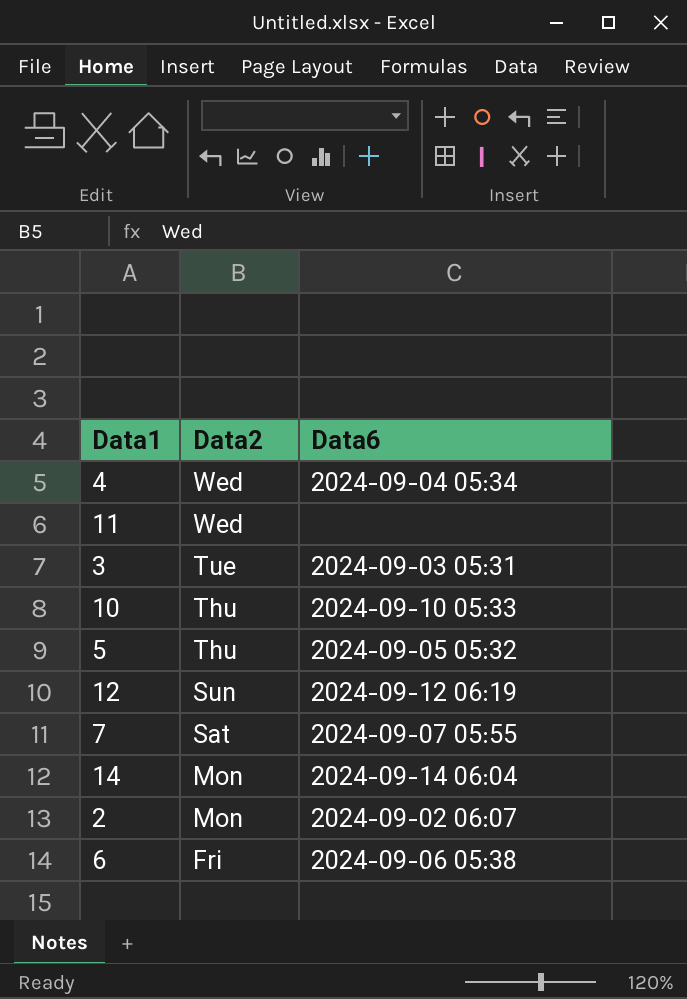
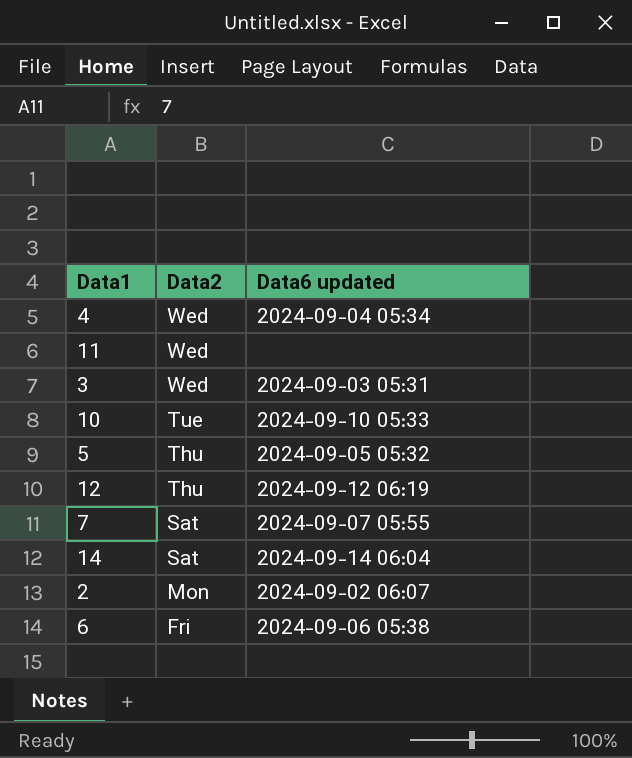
column name: Data6 -> Data6 updated
3 | Data2: Tue -> Wed
10 | Data2: Thu -> Tue
12 | Data2: Sun -> Thu
14 | Data2: Mon -> Sat

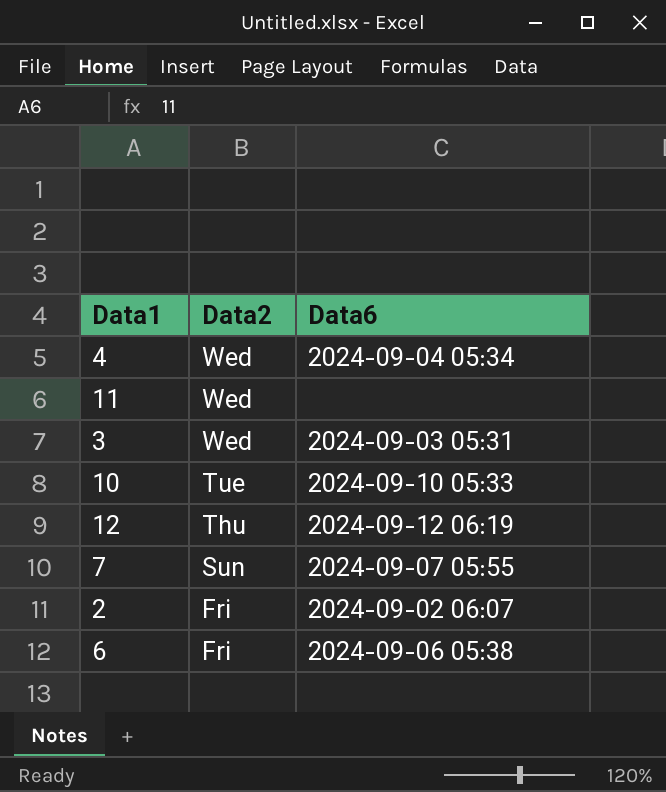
column name: Data6 updated -> Data6
row 5: Thu | 2024-09-05 05:32 -> none
row 14: Sat | 2024-09-14 06:04 -> none
7 | Data2: Sat -> Sun
2 | Data2: Mon -> Fri

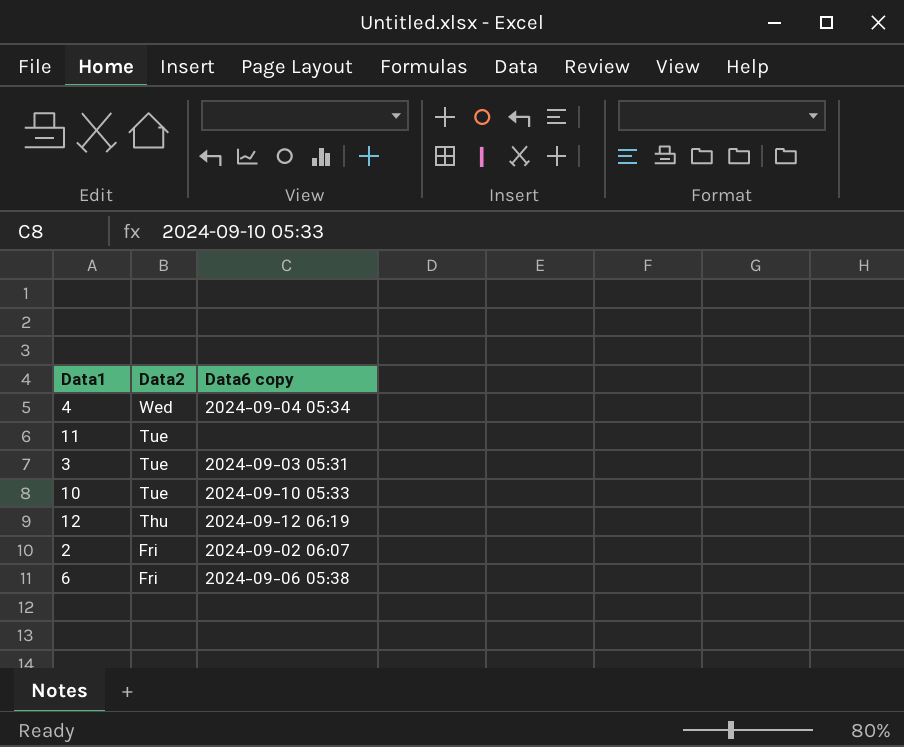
column name: Data6 -> Data6 copy
row 7: Sun | 2024-09-07 05:55 -> none
11 | Data2: Wed -> Tue
3 | Data2: Wed -> Tue

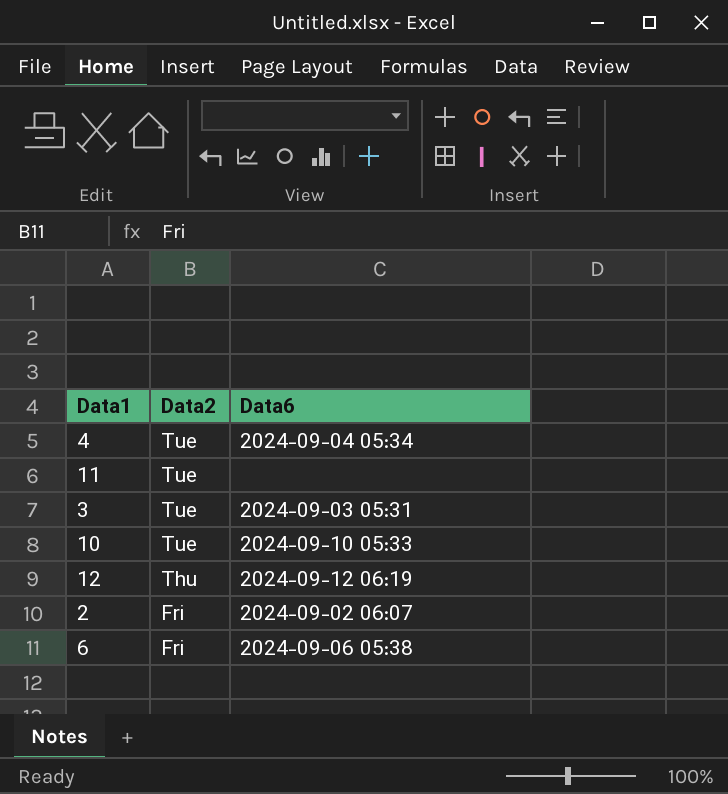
column name: Data6 copy -> Data6
4 | Data2: Wed -> Tue

